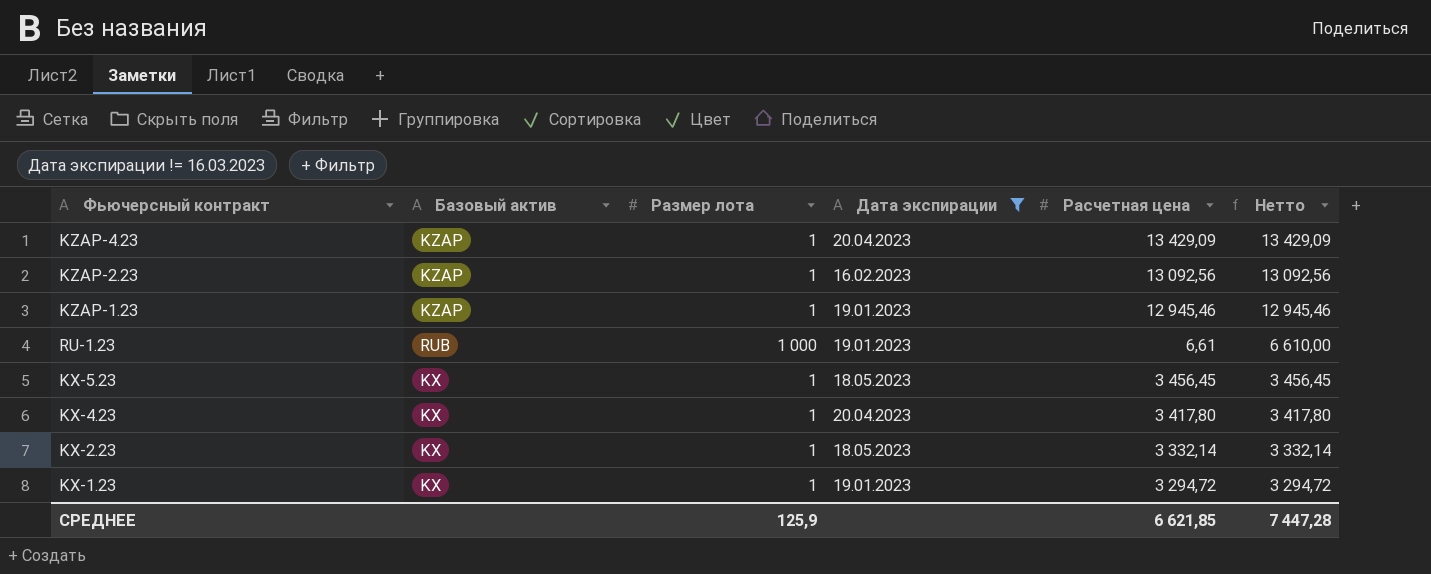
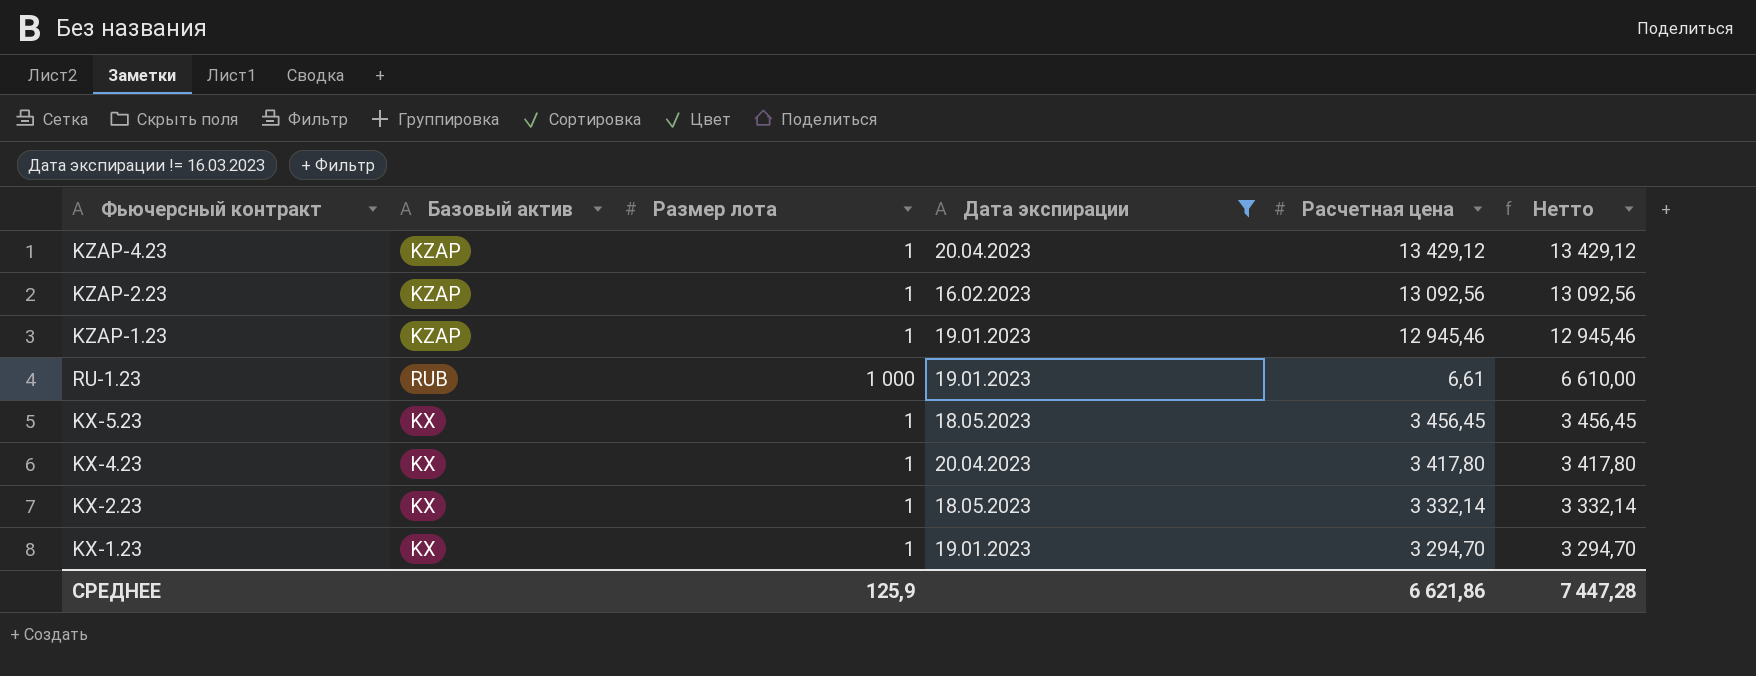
KZAP-4.23 | Расчетная цена: 13 429,09 -> 13 429,12
KZAP-4.23 | Нетто: 13 429,09 -> 13 429,12
KX-1.23 | Расчетная цена: 3 294,72 -> 3 294,70
KX-1.23 | Нетто: 3 294,72 -> 3 294,70
СРЕДНЕЕ | Расчетная цена: 6 621,85 -> 6 621,86

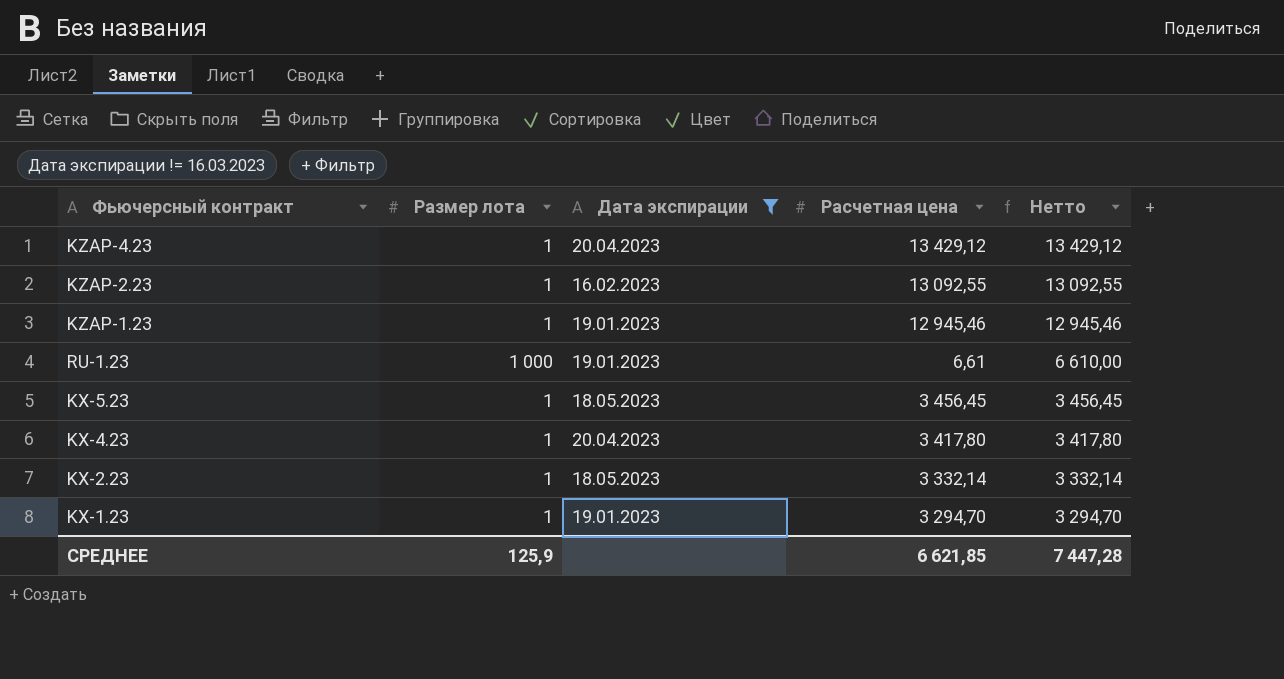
column Базовый актив | position: 2 -> none
KZAP-2.23 | Расчетная цена: 13 092,56 -> 13 092,55
KZAP-2.23 | Нетто: 13 092,56 -> 13 092,55
СРЕДНЕЕ | Расчетная цена: 6 621,86 -> 6 621,85

